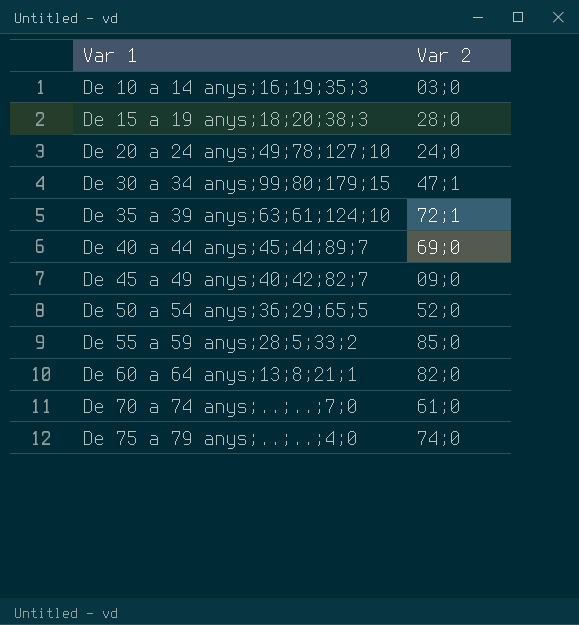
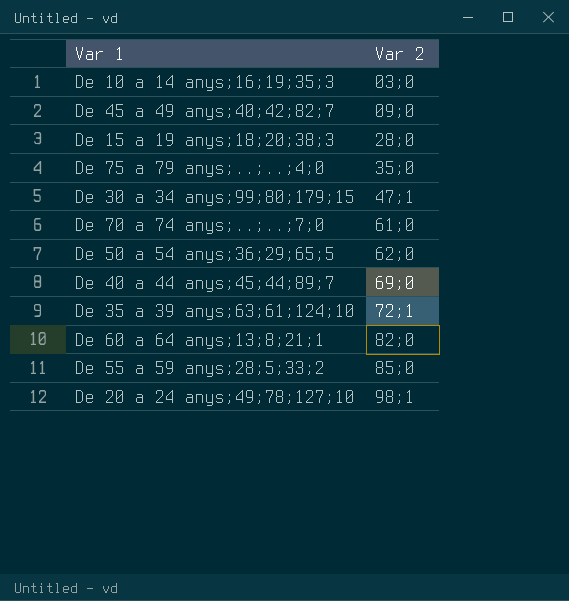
row order: Var 1 ascending -> Var 2 ascending
De 75 a 79 anys;..;..;4;0 | Var 2: 74;0 -> 35;0
De 50 a 54 anys;36;29;65;5 | Var 2: 52;0 -> 62;0
De 20 a 24 anys;49;78;127;10 | Var 2: 24;0 -> 98;1

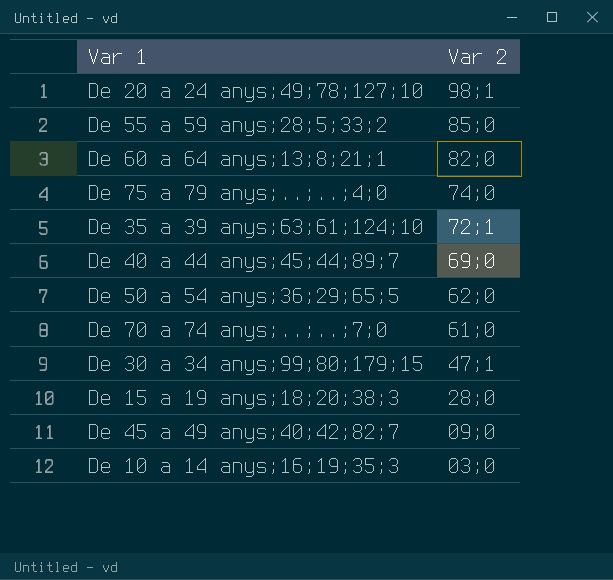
row order: Var 2 ascending -> Var 2 descending
De 75 a 79 anys;..;..;4;0 | Var 2: 35;0 -> 74;0

